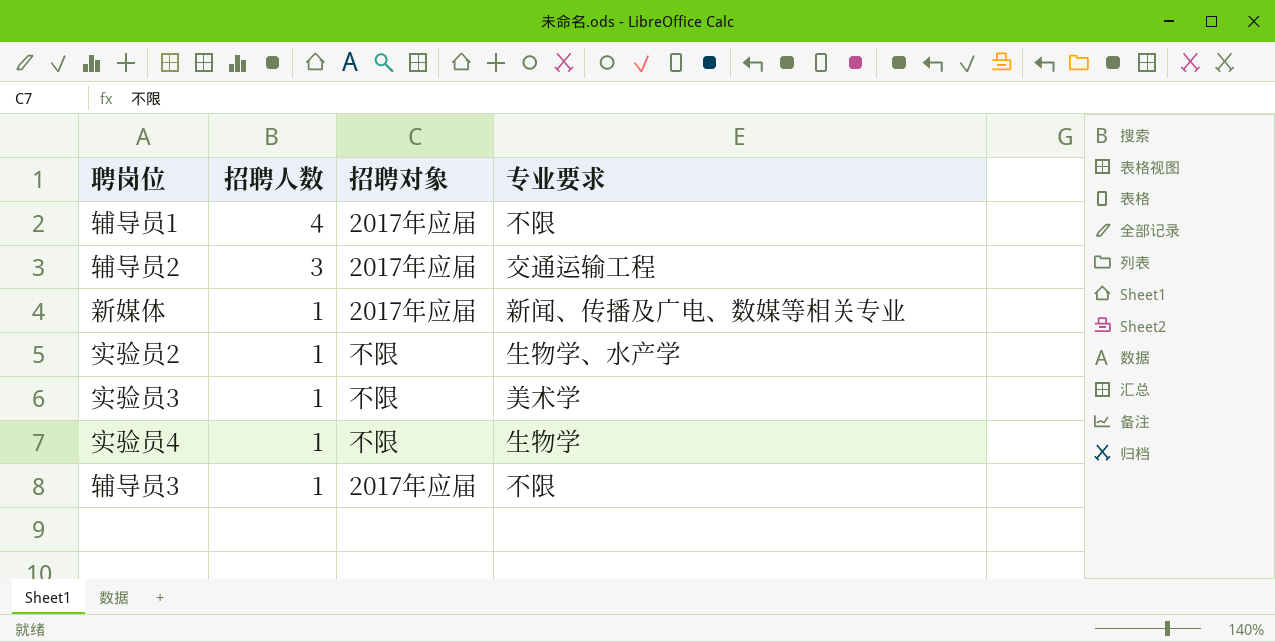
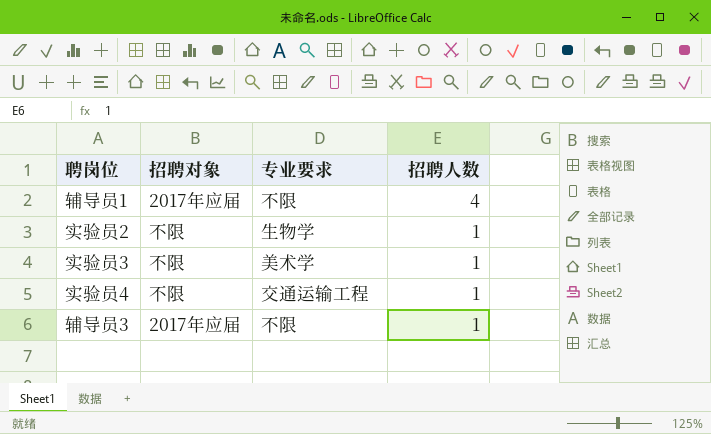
column 招聘人数 | position: 2 -> 4
row 辅导员2: 3 | 2017年应届 | 交通运输工程 -> none
row 新媒体: 1 | 2017年应届 | 新闻、传播及广电、数媒等相关专业 -> none
实验员2 | 专业要求: 生物学、水产学 -> 生物学
实验员4 | 专业要求: 生物学 -> 交通运输工程

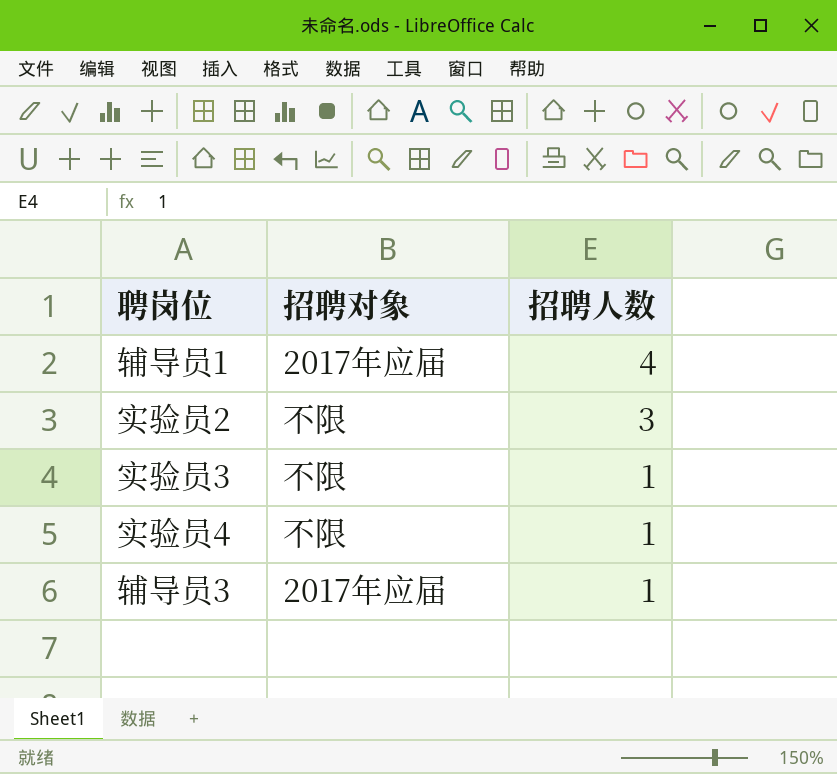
column 专业要求 | position: 3 -> none
实验员2 | 招聘人数: 1 -> 3

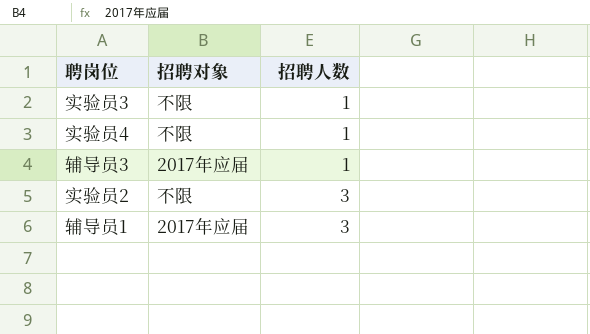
row order: 招聘人数 descending -> 招聘人数 ascending
辅导员1 | 招聘人数: 4 -> 3

